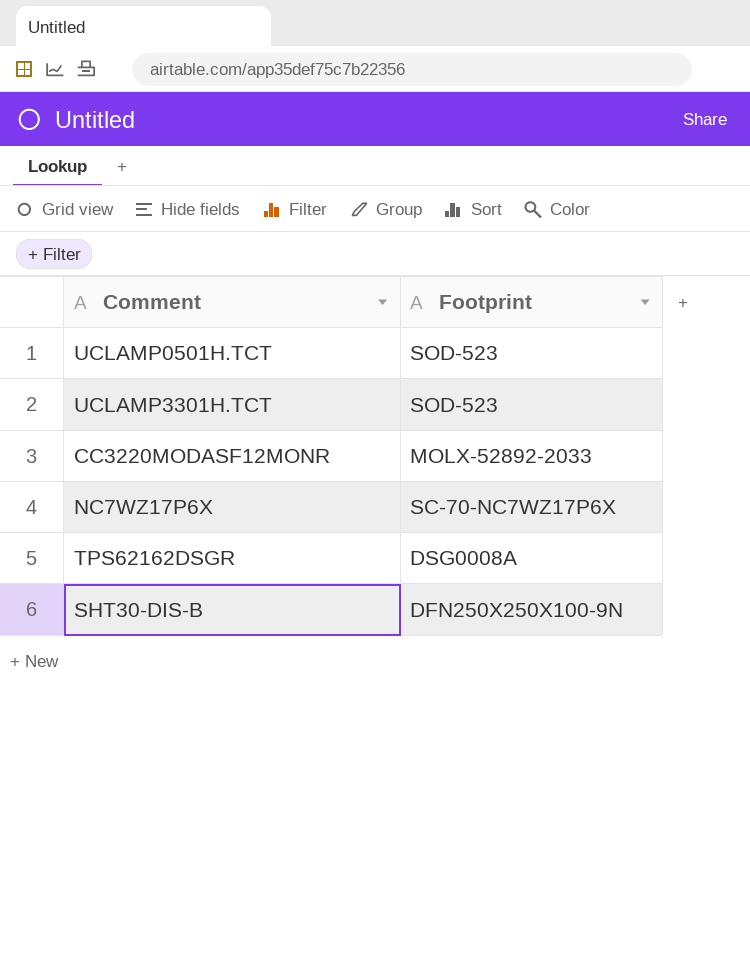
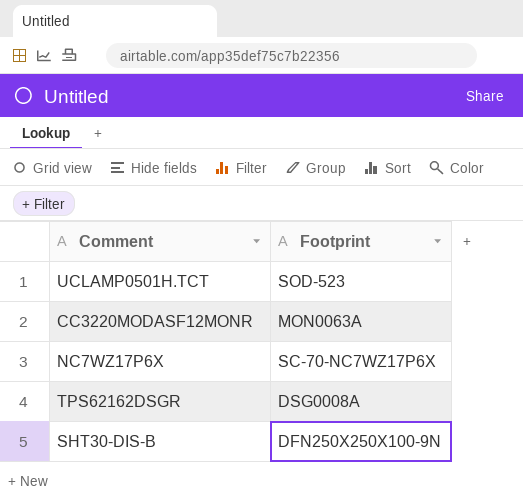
row UCLAMP3301H.TCT: SOD-523 -> none
CC3220MODASF12MONR | Footprint: MOLX-52892-2033 -> MON0063A

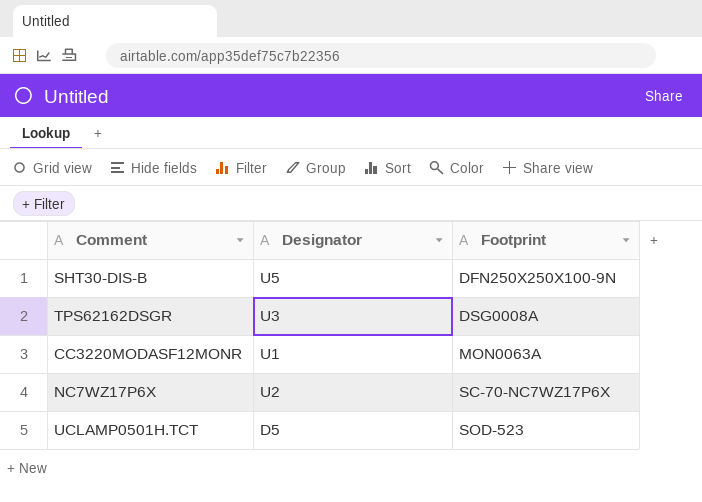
row order: none -> Footprint ascending
column Designator | position: none -> 2

